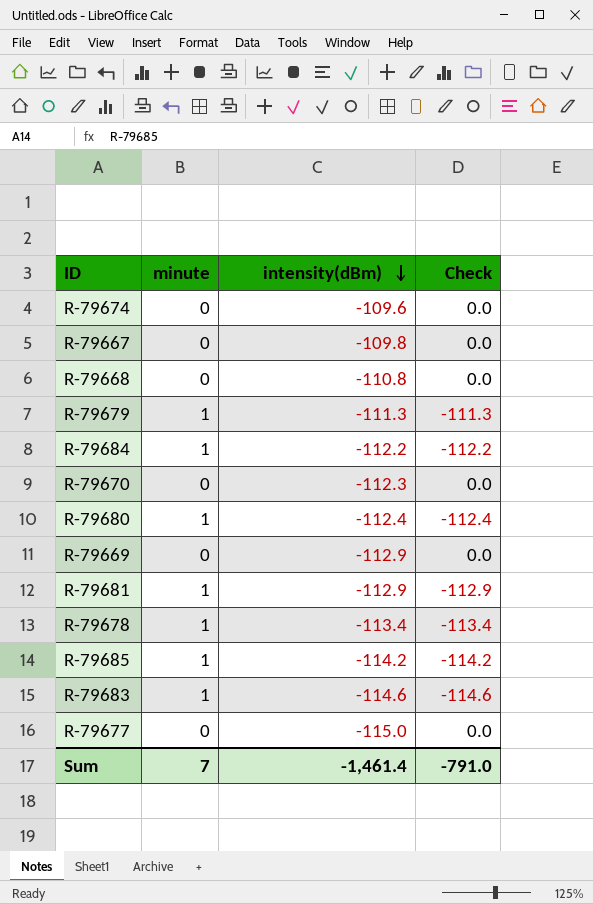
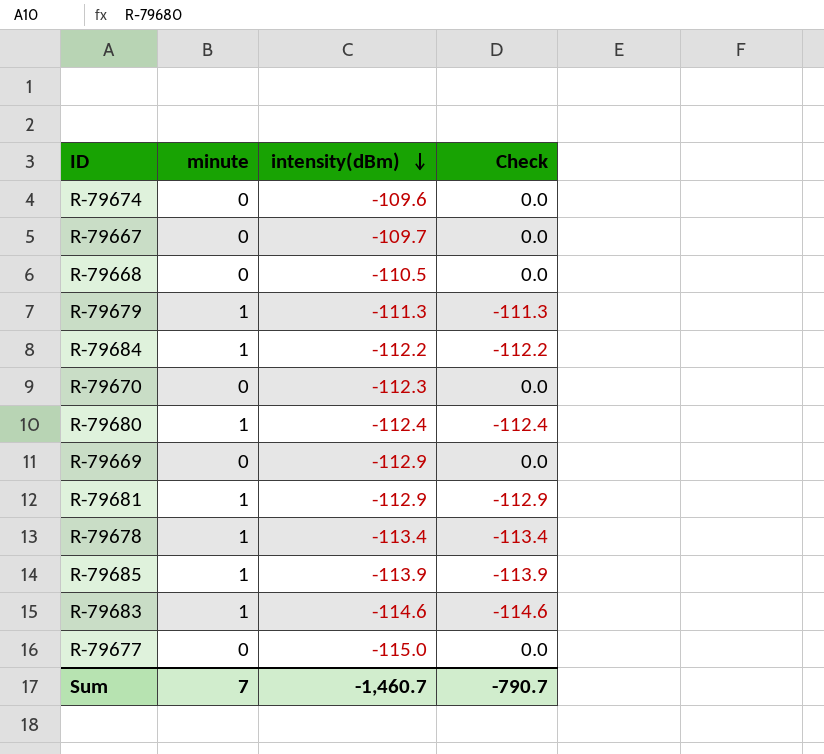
R-79667 | intensity(dBm): -109.8 -> -109.7
R-79668 | intensity(dBm): -110.8 -> -110.5
R-79685 | intensity(dBm): -114.2 -> -113.9
R-79685 | Check: -114.2 -> -113.9
Sum | intensity(dBm): -1,461.4 -> -1,460.7
Sum | Check: -791.0 -> -790.7

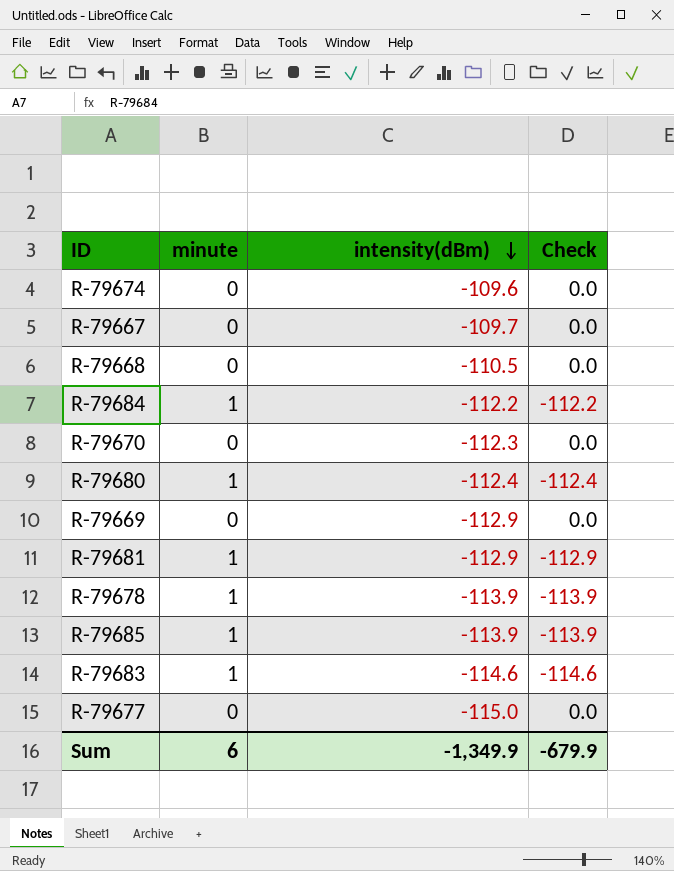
row R-79679: 1 | -111.3 | -111.3 -> none
R-79678 | intensity(dBm): -113.4 -> -113.9
R-79678 | Check: -113.4 -> -113.9
Sum | minute: 7 -> 6
Sum | intensity(dBm): -1,460.7 -> -1,349.9
Sum | Check: -790.7 -> -679.9

